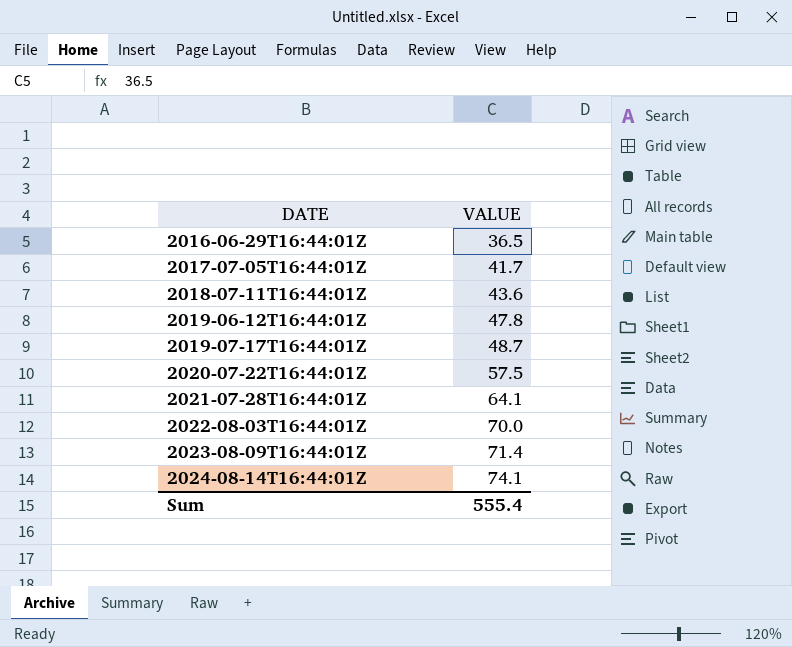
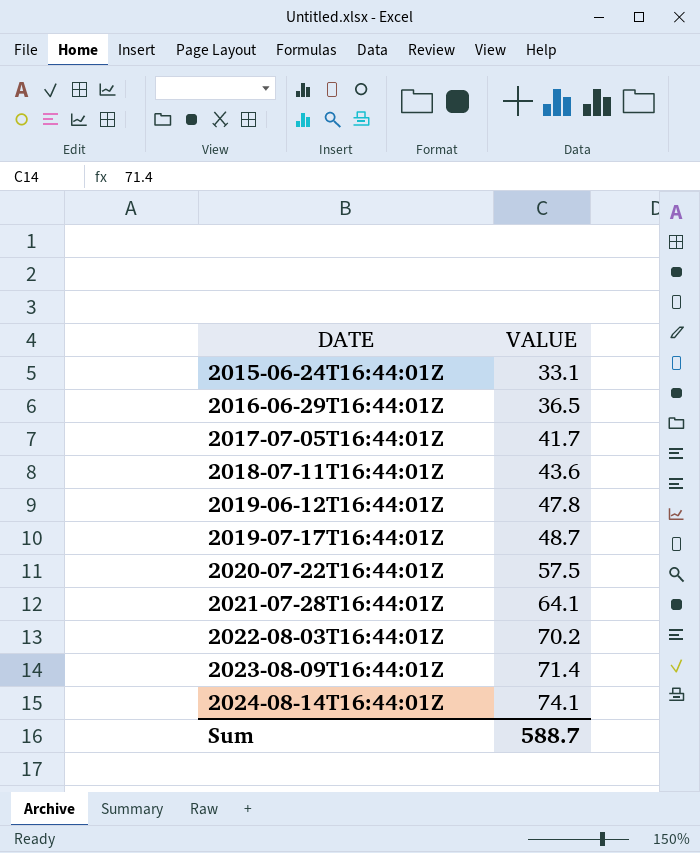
row 2015-06-24T16:44:01Z: none -> 33.1
2022-08-03T16:44:01Z | VALUE: 70.0 -> 70.2
Sum | VALUE: 555.4 -> 588.7

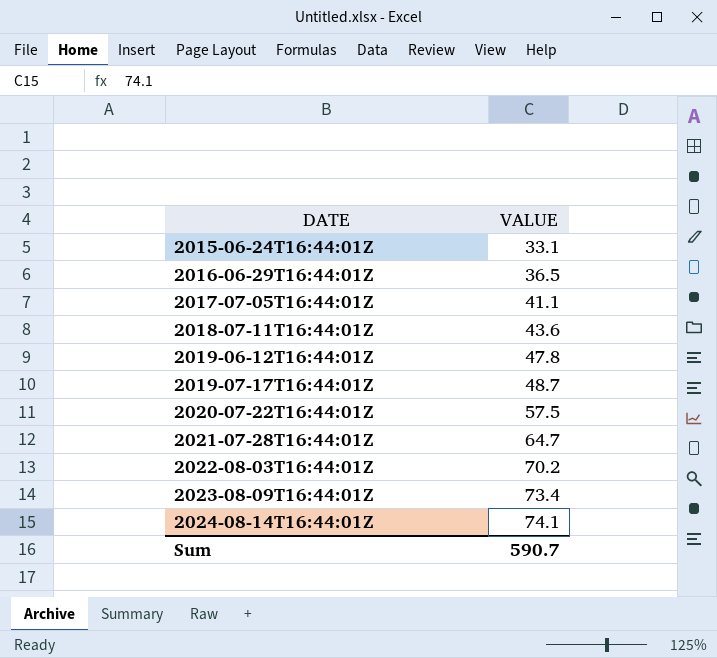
2017-07-05T16:44:01Z | VALUE: 41.7 -> 41.1
2021-07-28T16:44:01Z | VALUE: 64.1 -> 64.7
2023-08-09T16:44:01Z | VALUE: 71.4 -> 73.4
Sum | VALUE: 588.7 -> 590.7

